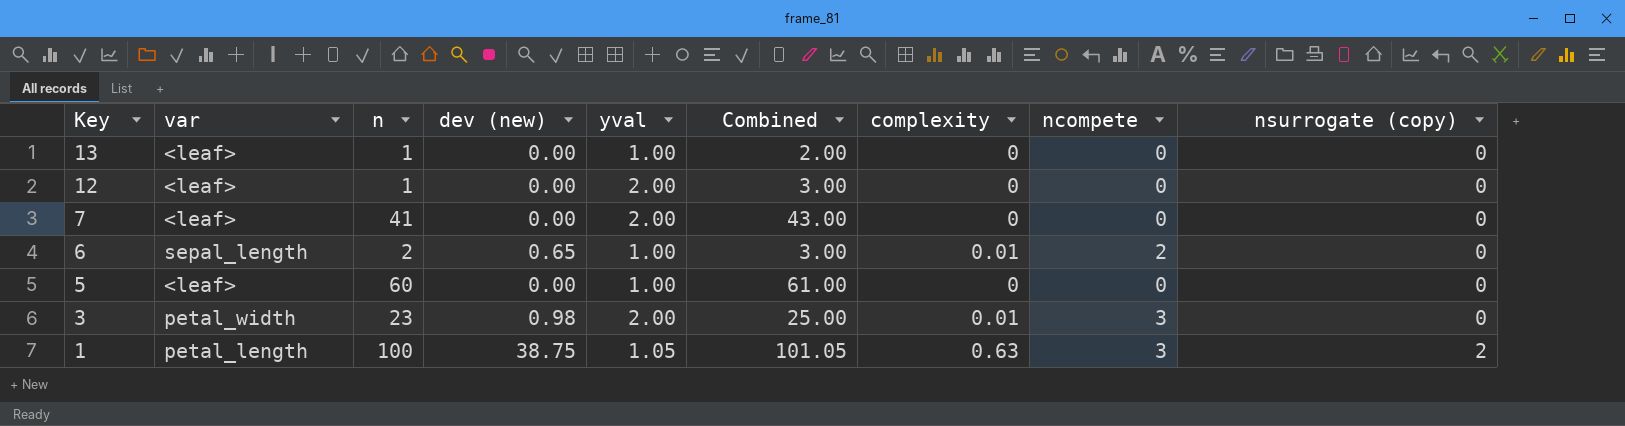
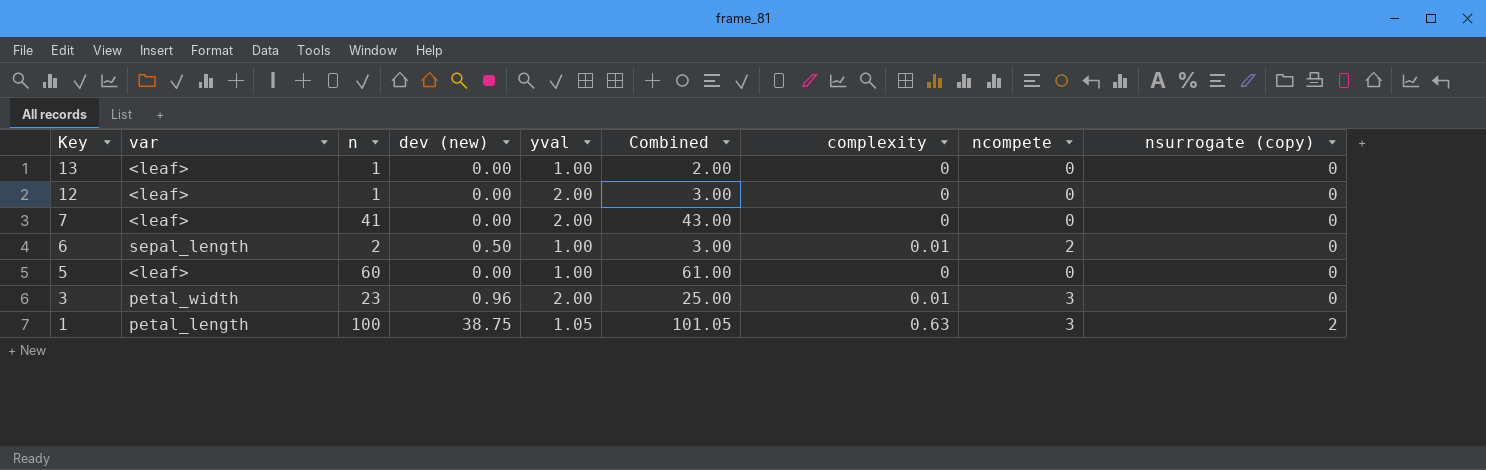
6 | dev (new): 0.65 -> 0.50
3 | dev (new): 0.98 -> 0.96

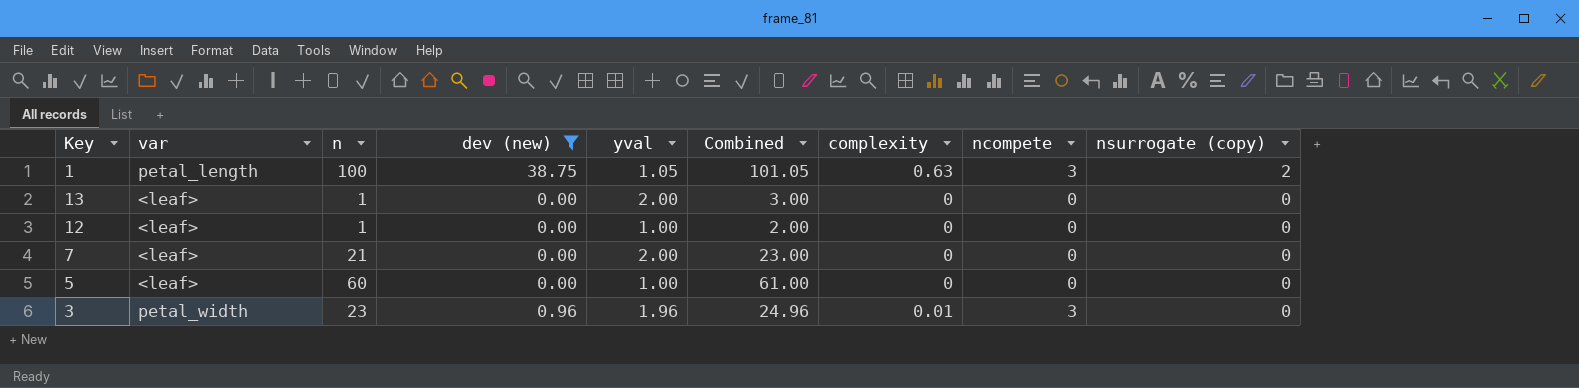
filter: none -> dev (new) != 0.50
row order: Key descending -> nsurrogate (copy) descending
13 | yval: 1.00 -> 2.00
13 | Combined: 2.00 -> 3.00
12 | yval: 2.00 -> 1.00
12 | Combined: 3.00 -> 2.00
7 | n: 41 -> 21
7 | Combined: 43.00 -> 23.00
3 | yval: 2.00 -> 1.96
3 | Combined: 25.00 -> 24.96

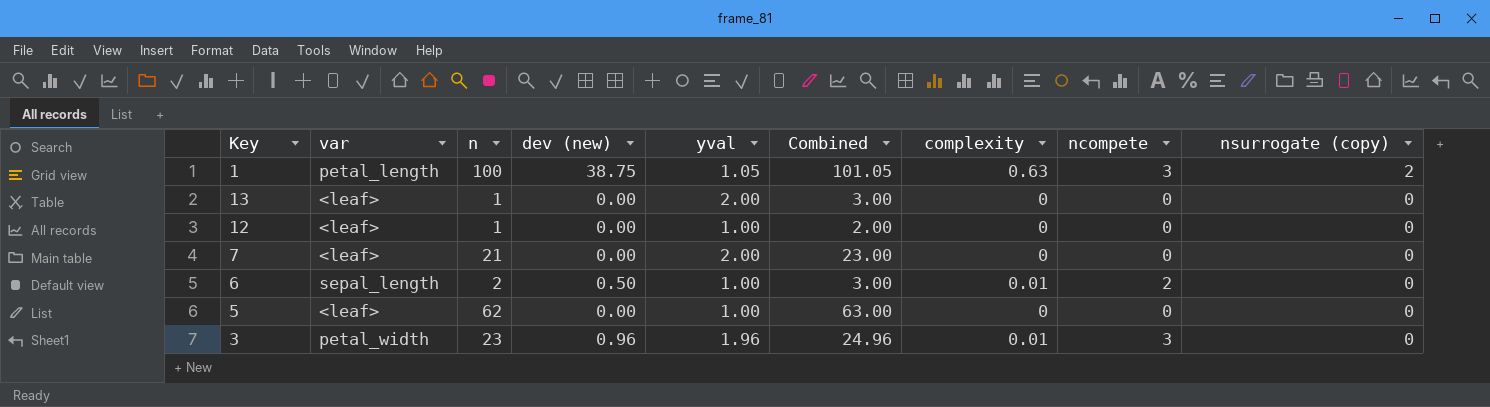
filter: dev (new) != 0.50 -> none
5 | n: 60 -> 62
5 | Combined: 61.00 -> 63.00

